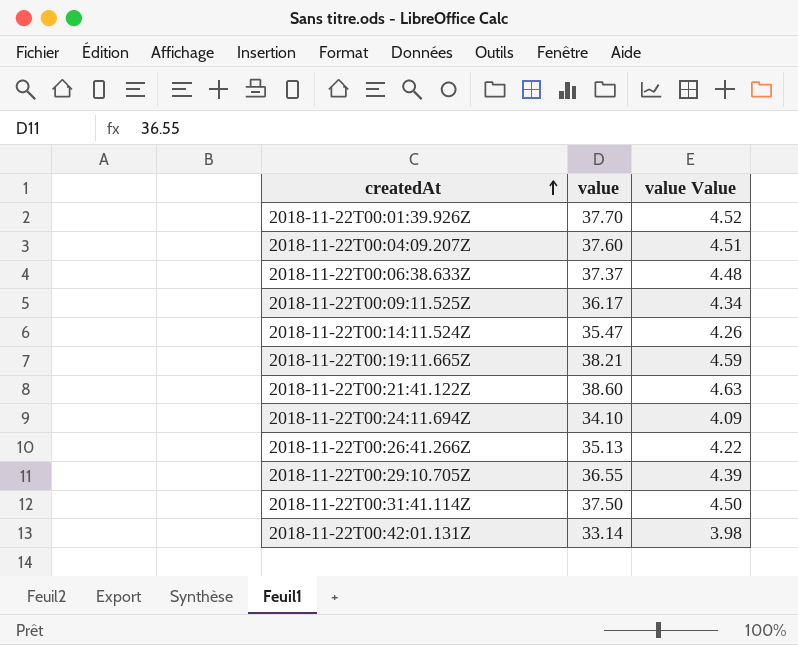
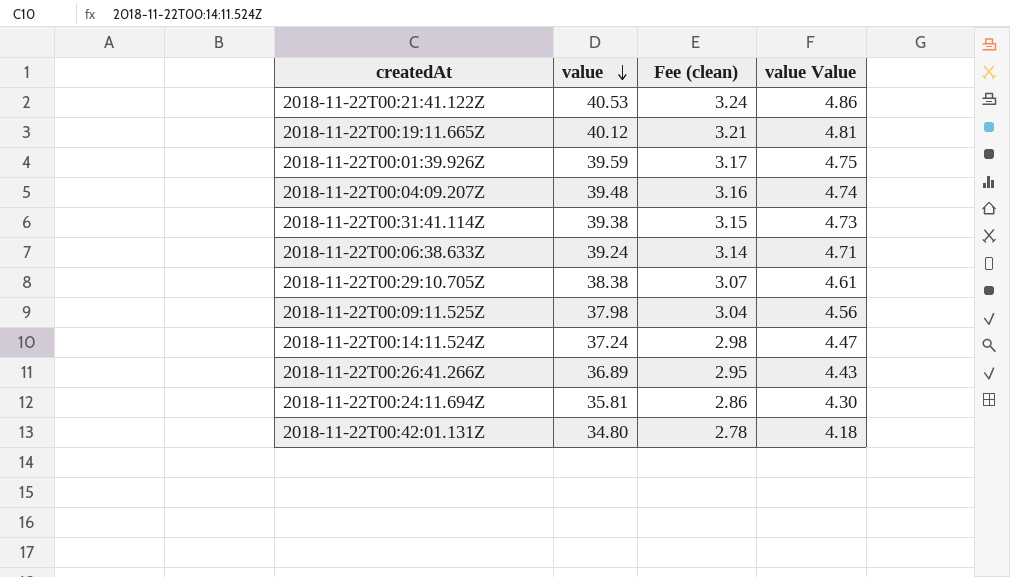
row order: createdAt ascending -> value descending
column Fee (clean) | formula: none -> [value] * 0.08
2018-11-22T00:21:41.122Z | value: 38.60 -> 40.53
2018-11-22T00:21:41.122Z | value Value: 4.63 -> 4.86
2018-11-22T00:19:11.665Z | value: 38.21 -> 40.12
2018-11-22T00:19:11.665Z | value Value: 4.59 -> 4.81
2018-11-22T00:01:39.926Z | value: 37.70 -> 39.59
2018-11-22T00:01:39.926Z | value Value: 4.52 -> 4.75
2018-11-22T00:04:09.207Z | value: 37.60 -> 39.48
2018-11-22T00:04:09.207Z | value Value: 4.51 -> 4.74
2018-11-22T00:31:41.114Z | value: 37.50 -> 39.38
2018-11-22T00:31:41.114Z | value Value: 4.50 -> 4.73
2018-11-22T00:06:38.633Z | value: 37.37 -> 39.24
2018-11-22T00:06:38.633Z | value Value: 4.48 -> 4.71
2018-11-22T00:29:10.705Z | value: 36.55 -> 38.38
2018-11-22T00:29:10.705Z | value Value: 4.39 -> 4.61
2018-11-22T00:09:11.525Z | value: 36.17 -> 37.98
2018-11-22T00:09:11.525Z | value Value: 4.34 -> 4.56
2018-11-22T00:14:11.524Z | value: 35.47 -> 37.24
2018-11-22T00:14:11.524Z | value Value: 4.26 -> 4.47
2018-11-22T00:26:41.266Z | value: 35.13 -> 36.89
2018-11-22T00:26:41.266Z | value Value: 4.22 -> 4.43
2018-11-22T00:24:11.694Z | value: 34.10 -> 35.81
2018-11-22T00:24:11.694Z | value Value: 4.09 -> 4.30
2018-11-22T00:42:01.131Z | value: 33.14 -> 34.80
2018-11-22T00:42:01.131Z | value Value: 3.98 -> 4.18

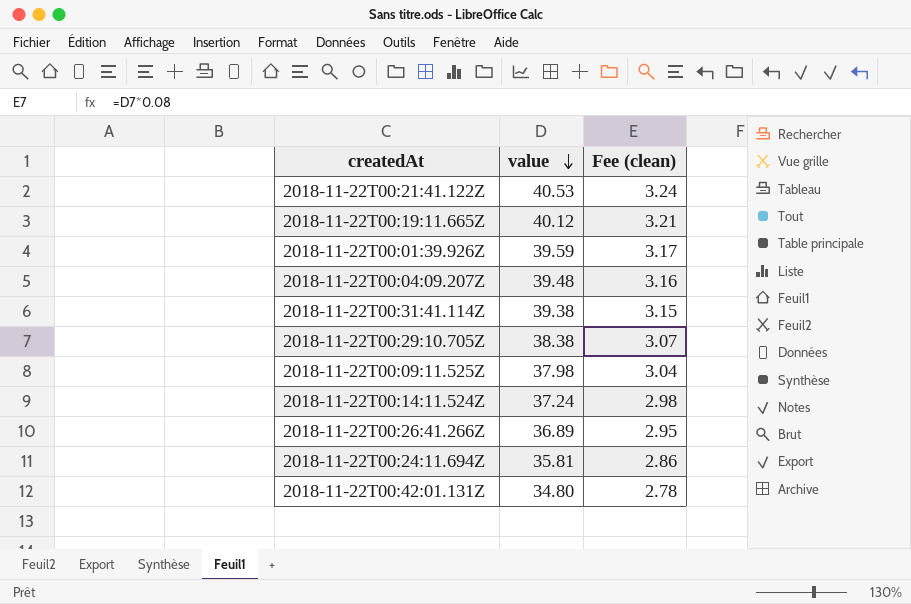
column value Value | formula: [value] * 0.12 -> none
row 2018-11-22T00:06:38.633Z: 39.24 | 3.14 | 4.71 -> none

